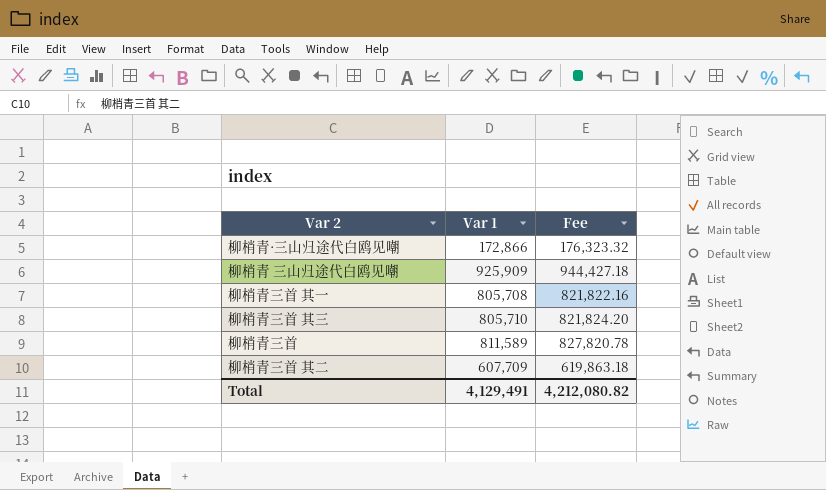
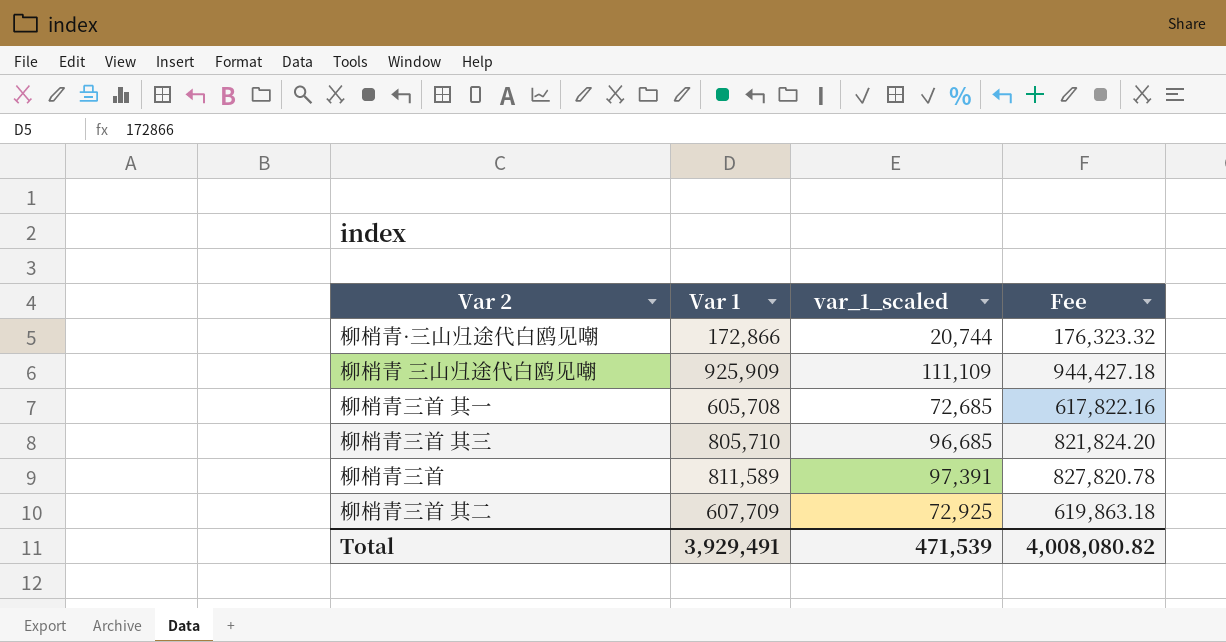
column var_1_scaled | formula: none -> [Var 1] * 0.12
柳梢青三首 其一 | Var 1: 805,708 -> 605,708
柳梢青三首 其一 | Fee: 821,822.16 -> 617,822.16
Total | Var 1: 4,129,491 -> 3,929,491
Total | Fee: 4,212,080.82 -> 4,008,080.82

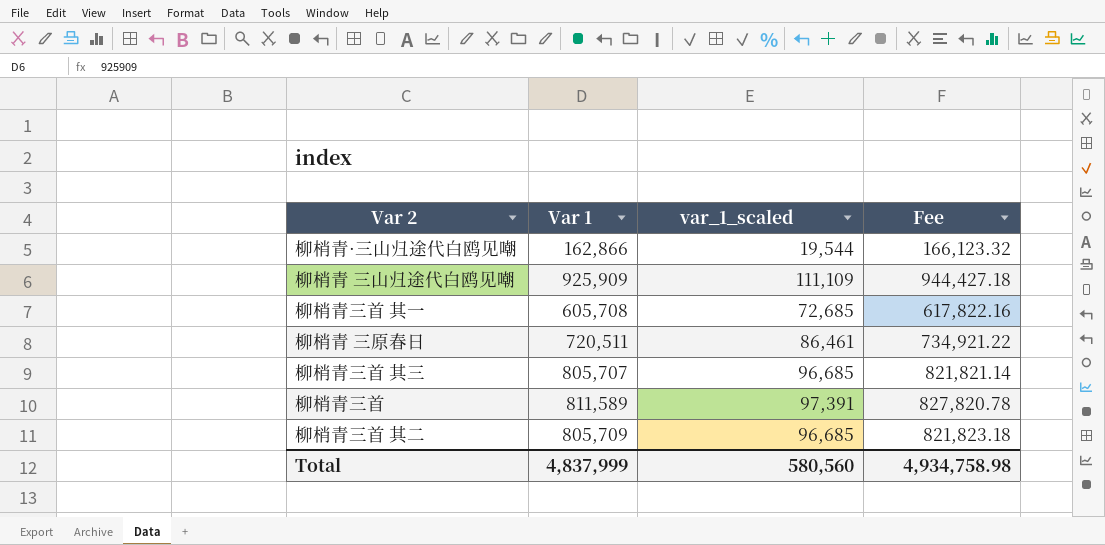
柳梢青·三山归途代白鸥见嘲 | Var 1: 172,866 -> 162,866
柳梢青·三山归途代白鸥见嘲 | var_1_scaled: 20,744 -> 19,544
柳梢青·三山归途代白鸥见嘲 | Fee: 176,323.32 -> 166,123.32
row 柳梢青 三原春日: none -> 720,511 | 86,461 | 734,921.22
柳梢青三首 其三 | Var 1: 805,710 -> 805,707
柳梢青三首 其三 | Fee: 821,824.20 -> 821,821.14
柳梢青三首 其二 | Var 1: 607,709 -> 805,709
柳梢青三首 其二 | var_1_scaled: 72,925 -> 96,685
柳梢青三首 其二 | Fee: 619,863.18 -> 821,823.18
Total | Var 1: 3,929,491 -> 4,837,999
Total | var_1_scaled: 471,539 -> 580,560
Total | Fee: 4,008,080.82 -> 4,934,758.98

